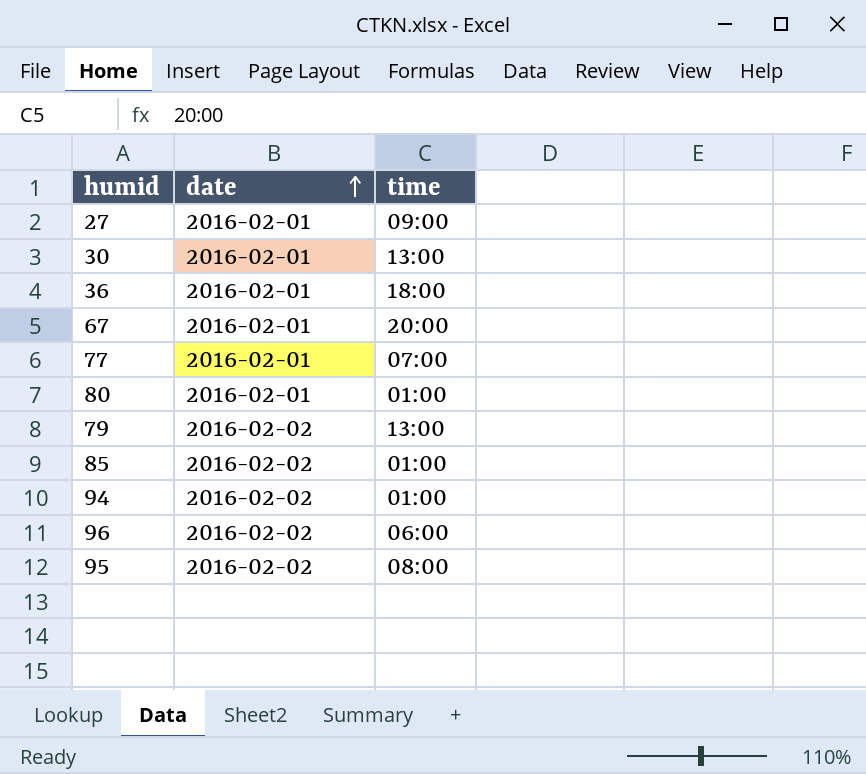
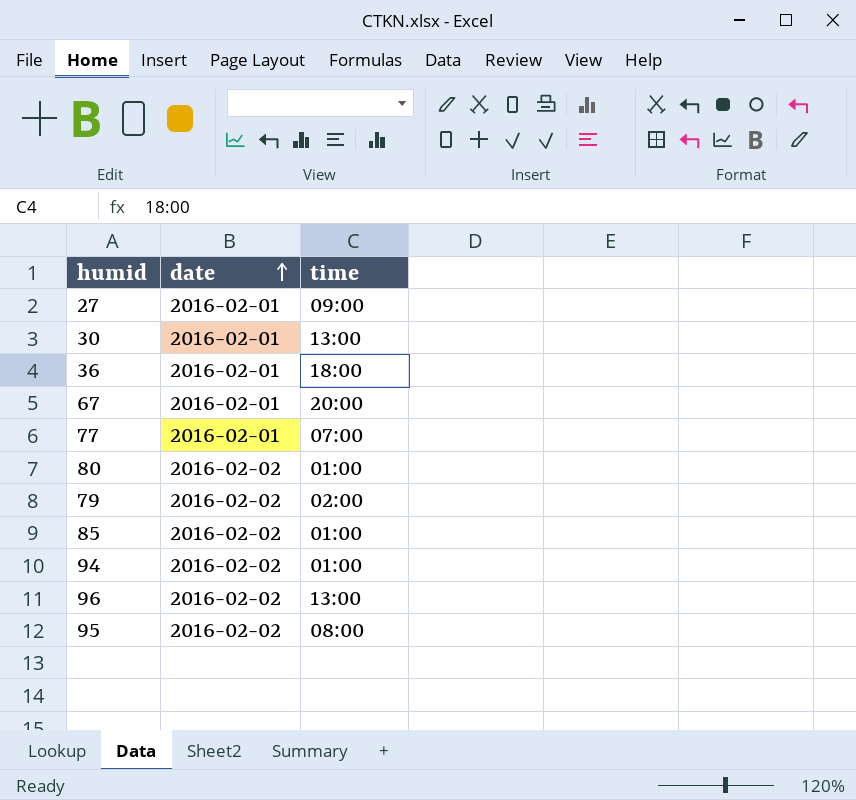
80 | date: 2016-02-01 -> 2016-02-02
79 | time: 13:00 -> 02:00
96 | time: 06:00 -> 13:00

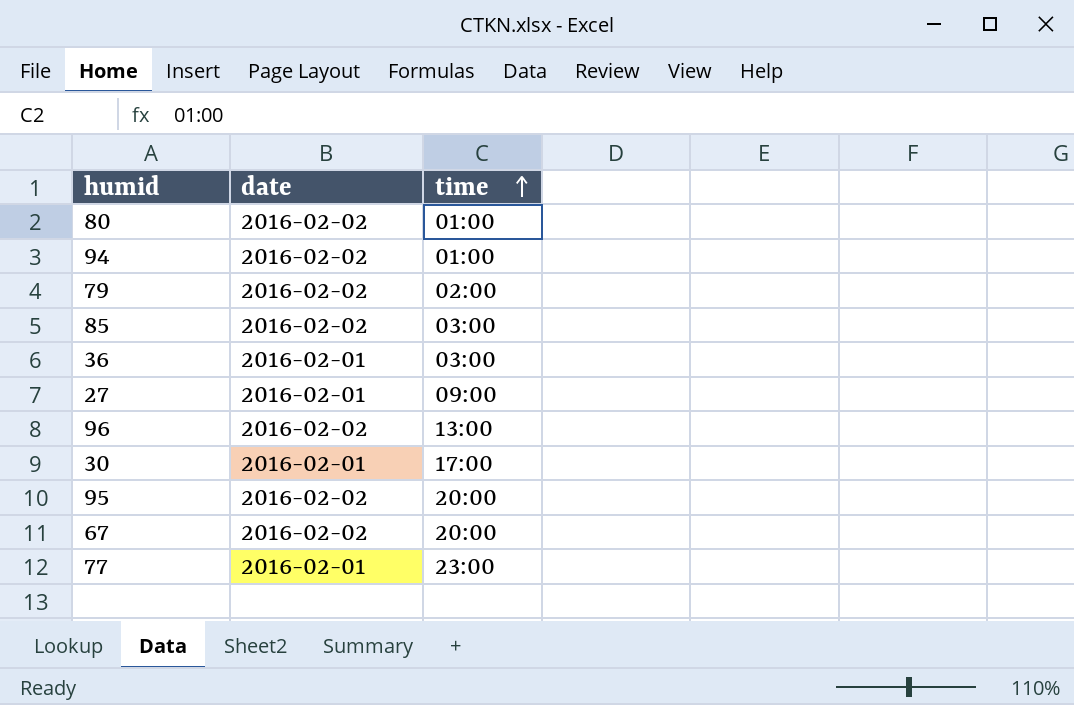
row order: date ascending -> time ascending
85 | time: 01:00 -> 03:00
36 | time: 18:00 -> 03:00
30 | time: 13:00 -> 17:00
95 | time: 08:00 -> 20:00
67 | date: 2016-02-01 -> 2016-02-02
77 | time: 07:00 -> 23:00

